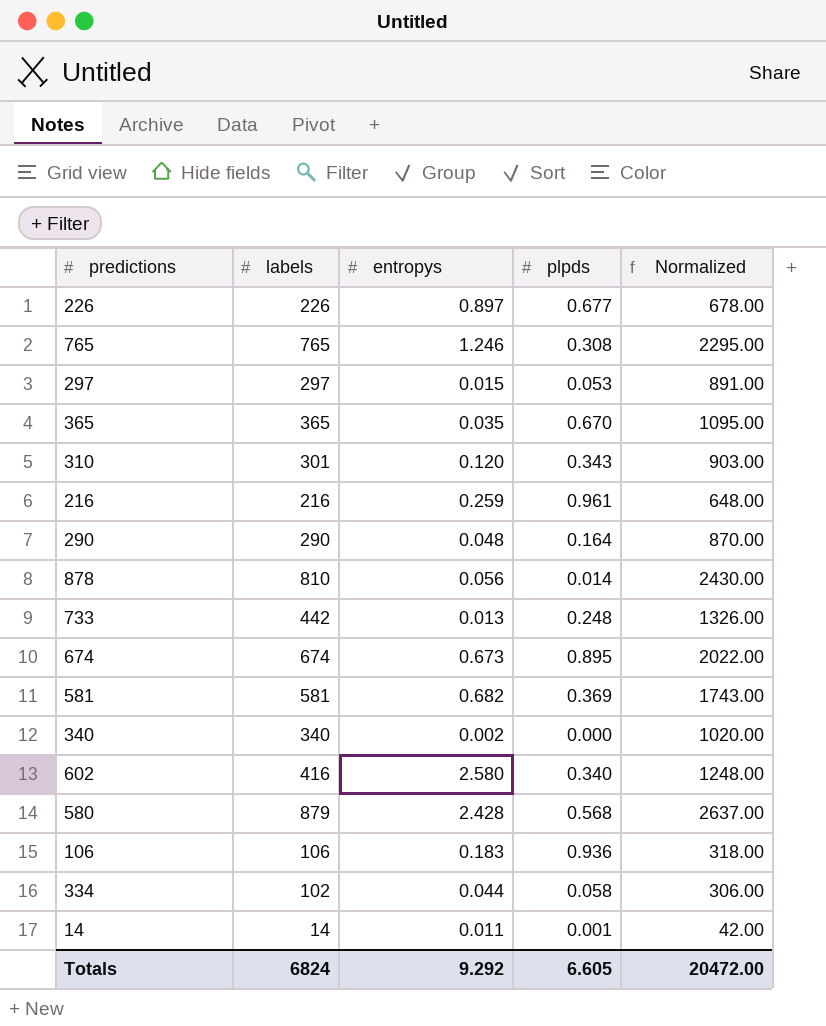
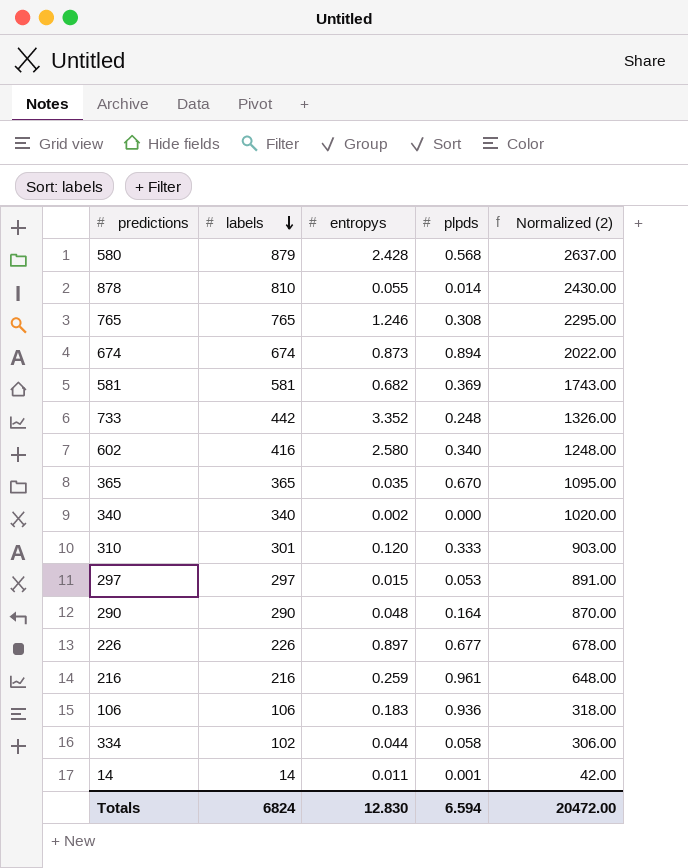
row order: none -> labels descending
column name: Normalized -> Normalized (2)
878 | entropys: 0.056 -> 0.055
674 | entropys: 0.673 -> 0.873
674 | plpds: 0.895 -> 0.894
733 | entropys: 0.013 -> 3.352
310 | plpds: 0.343 -> 0.333
Totals | entropys: 9.292 -> 12.830
Totals | plpds: 6.605 -> 6.594

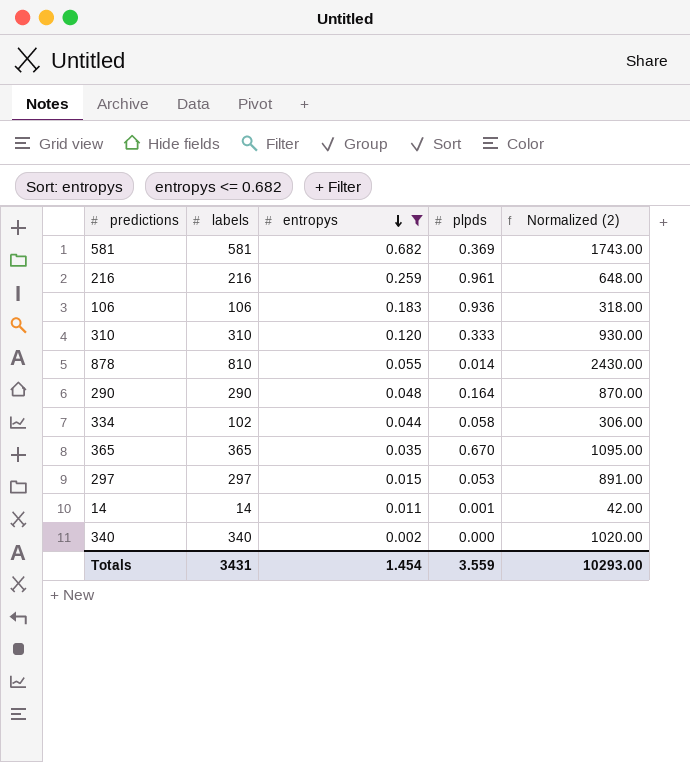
filter: none -> entropys <= 0.682
row order: labels descending -> entropys descending
310 | labels: 301 -> 310
310 | Normalized (2): 903.00 -> 930.00
Totals | labels: 6824 -> 3431
Totals | entropys: 12.830 -> 1.454
Totals | plpds: 6.594 -> 3.559
Totals | Normalized (2): 20472.00 -> 10293.00

